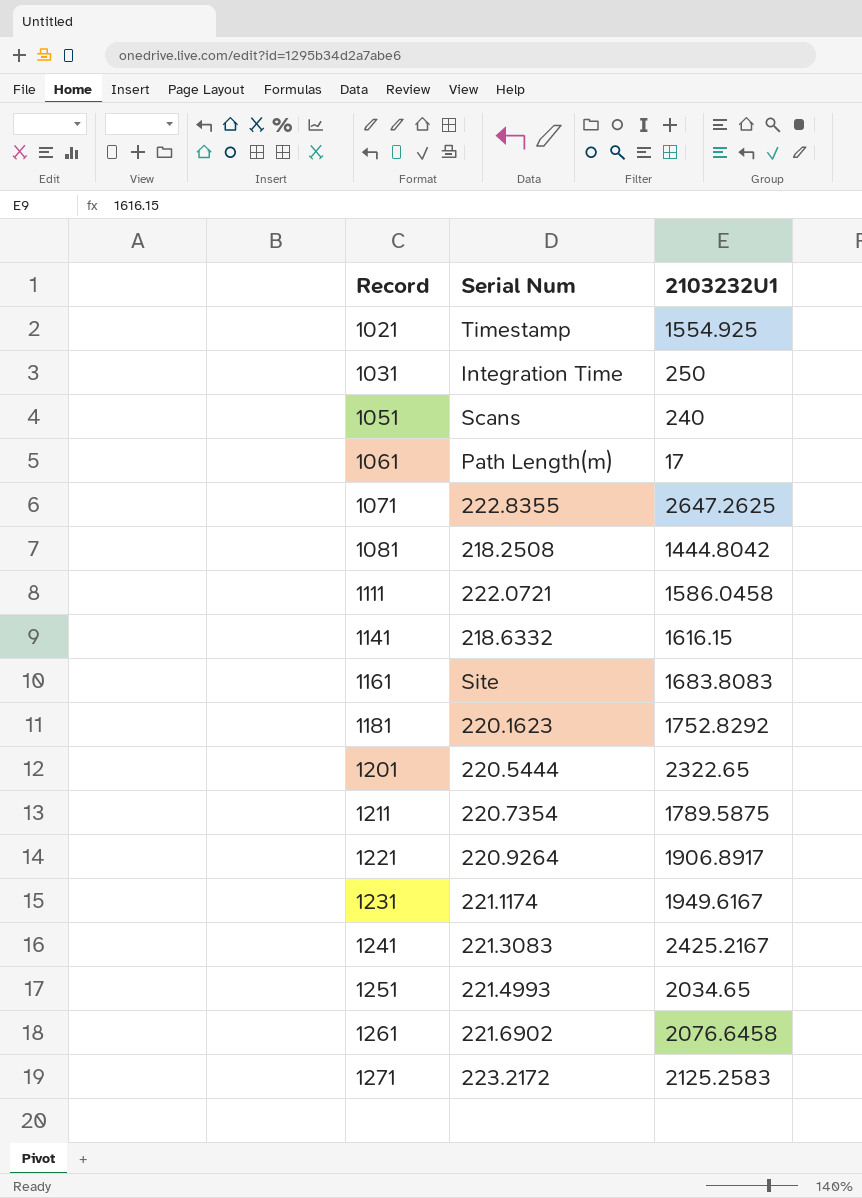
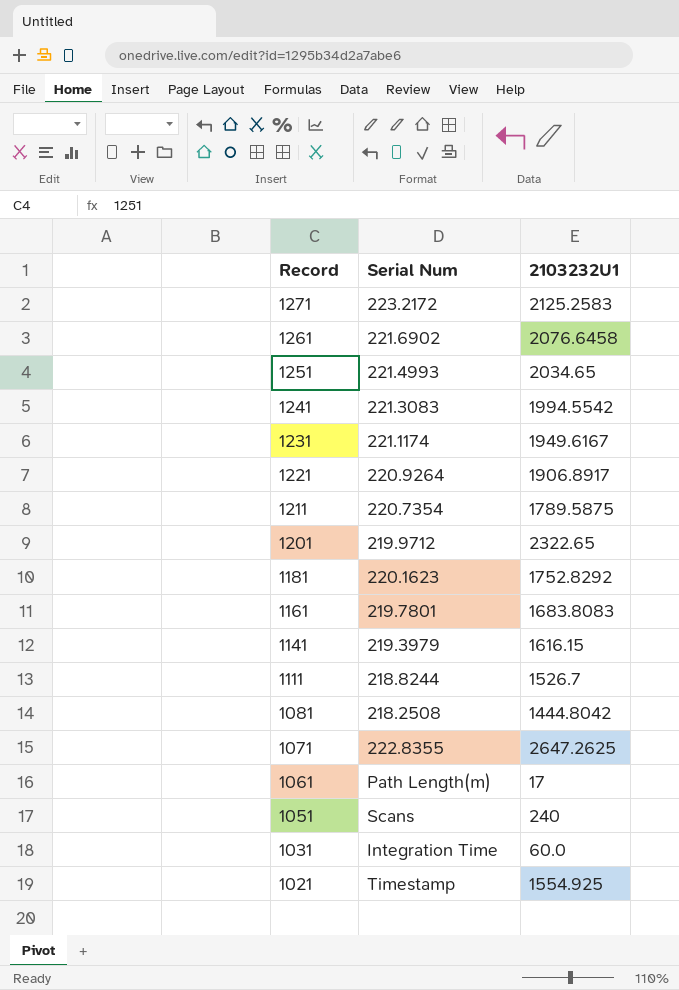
row order: Record ascending -> Record descending
1241 | 2103232U1: 2425.2167 -> 1994.5542
1201 | Serial Num: 220.5444 -> 219.9712
1161 | Serial Num: Site -> 219.7801
1141 | Serial Num: 218.6332 -> 219.3979
1111 | Serial Num: 222.0721 -> 218.8244
1111 | 2103232U1: 1586.0458 -> 1526.7
1031 | 2103232U1: 250 -> 60.0

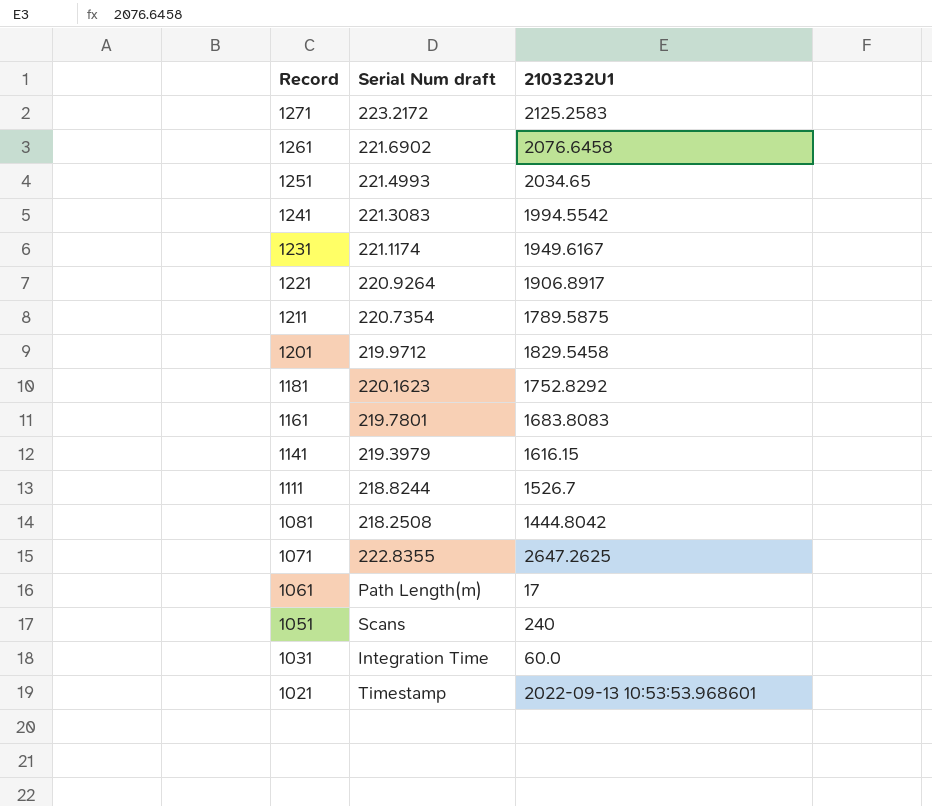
column name: Serial Num -> Serial Num draft
1201 | 2103232U1: 2322.65 -> 1829.5458
1021 | 2103232U1: 1554.925 -> 2022-09-13 10:53:53.968601

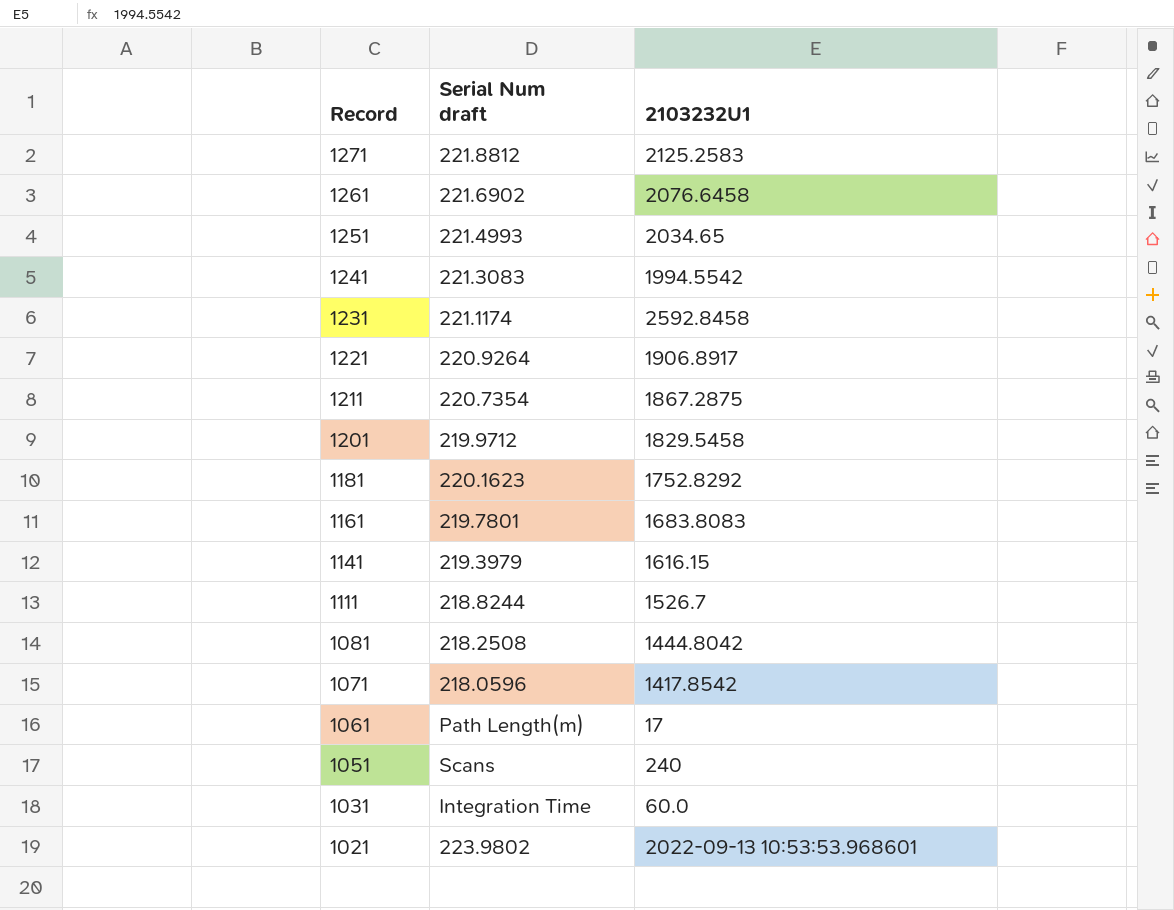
1271 | Serial Num draft: 223.2172 -> 221.8812
1231 | 2103232U1: 1949.6167 -> 2592.8458
1211 | 2103232U1: 1789.5875 -> 1867.2875
1071 | Serial Num draft: 222.8355 -> 218.0596
1071 | 2103232U1: 2647.2625 -> 1417.8542
1021 | Serial Num draft: Timestamp -> 223.9802

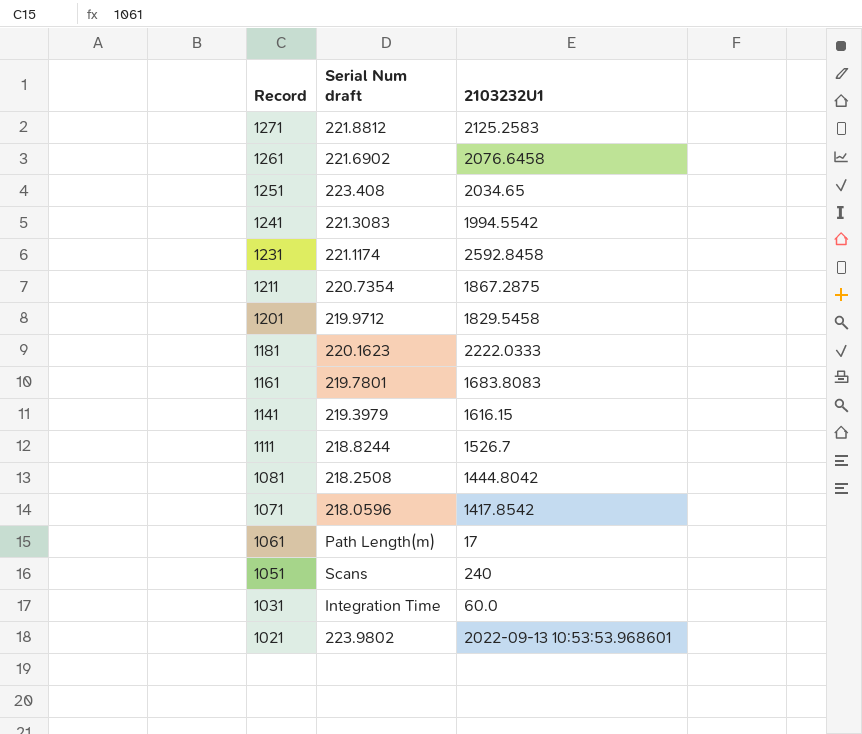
row 1221: 220.9264 | 1906.8917 -> none
1251 | Serial Num draft: 221.4993 -> 223.408
1181 | 2103232U1: 1752.8292 -> 2222.0333

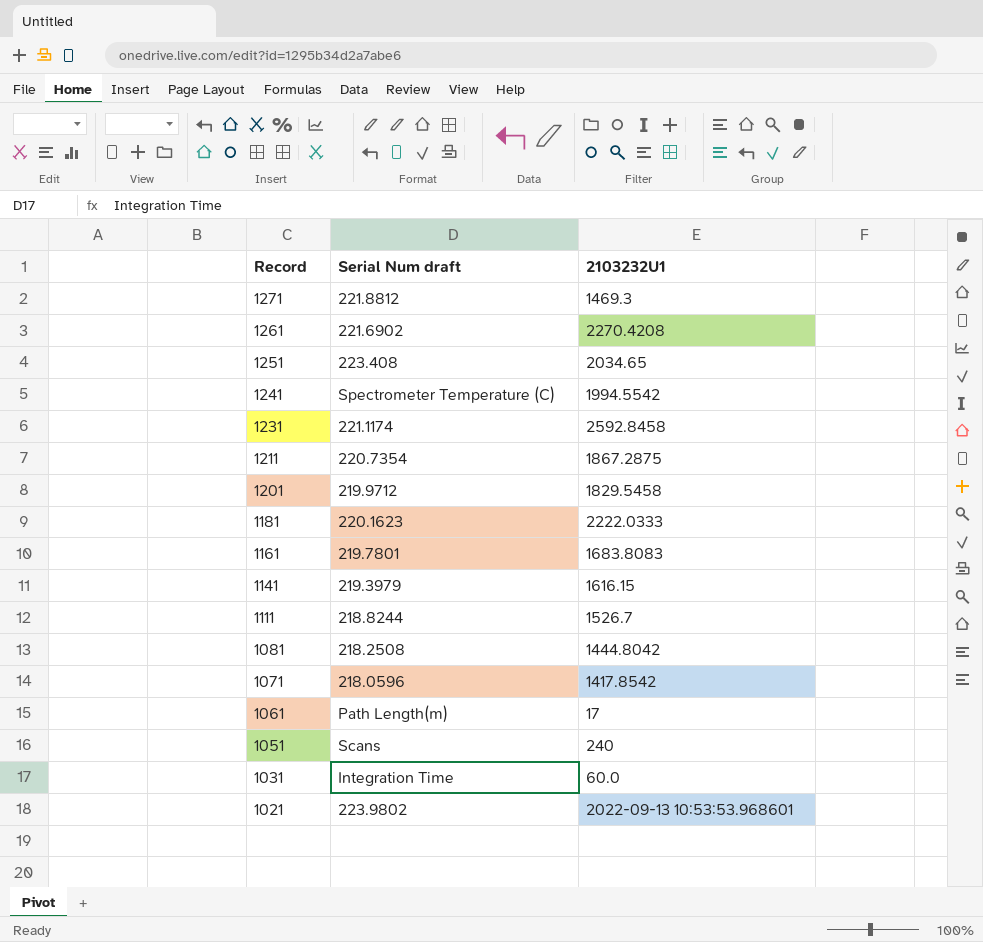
1271 | 2103232U1: 2125.2583 -> 1469.3
1261 | 2103232U1: 2076.6458 -> 2270.4208
1241 | Serial Num draft: 221.3083 -> Spectrometer Temperature (C)

